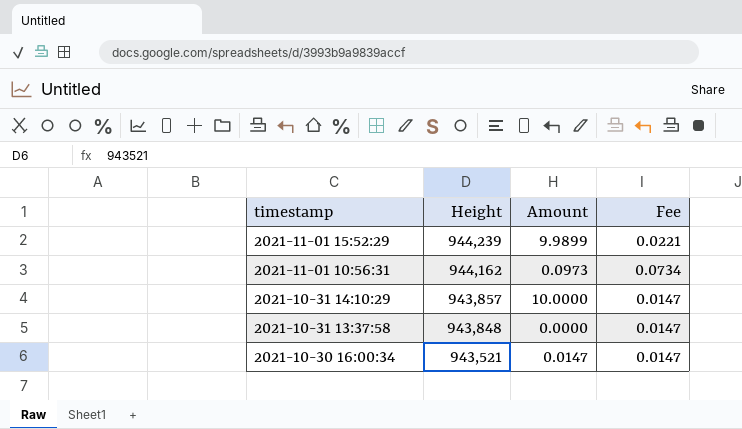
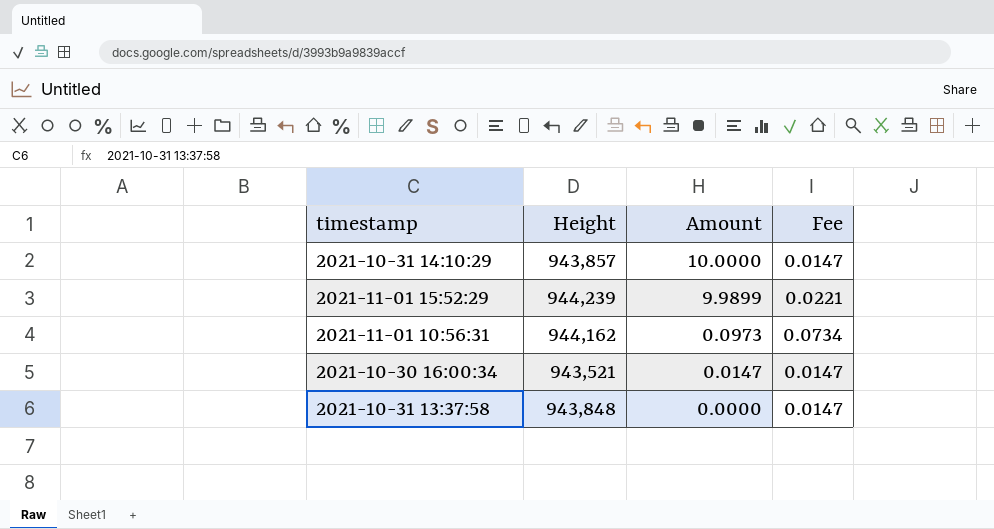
row order: timestamp descending -> Amount descending

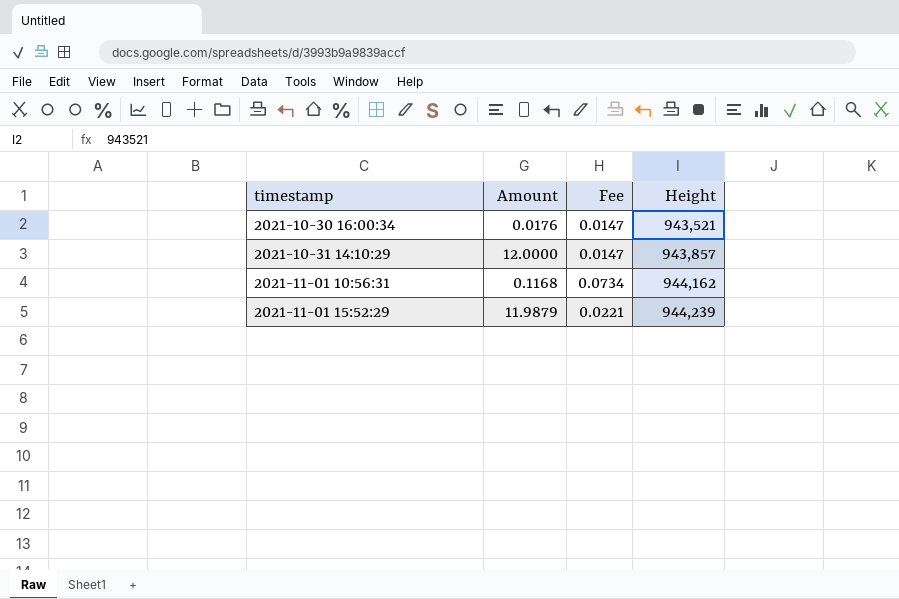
row order: Amount descending -> timestamp ascending
column Height | position: 2 -> 4
row 2021-10-31 13:37:58: 943,848 | 0.0000 | 0.0147 -> none
2021-10-30 16:00:34 | Amount: 0.0147 -> 0.0176
2021-10-31 14:10:29 | Amount: 10.0000 -> 12.0000
2021-11-01 10:56:31 | Amount: 0.0973 -> 0.1168
2021-11-01 15:52:29 | Amount: 9.9899 -> 11.9879

